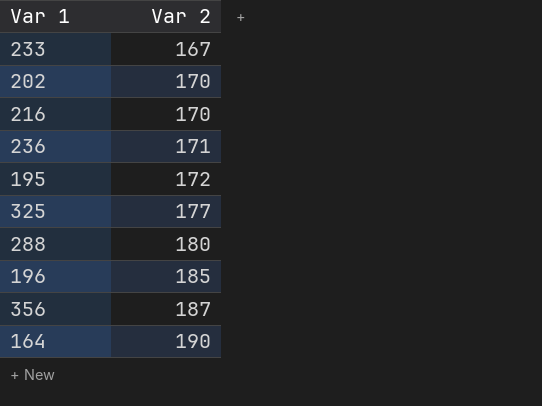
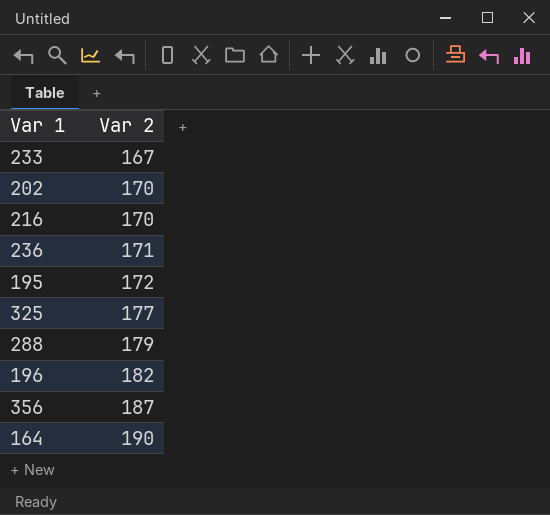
288 | Var 2: 180 -> 179
196 | Var 2: 185 -> 182

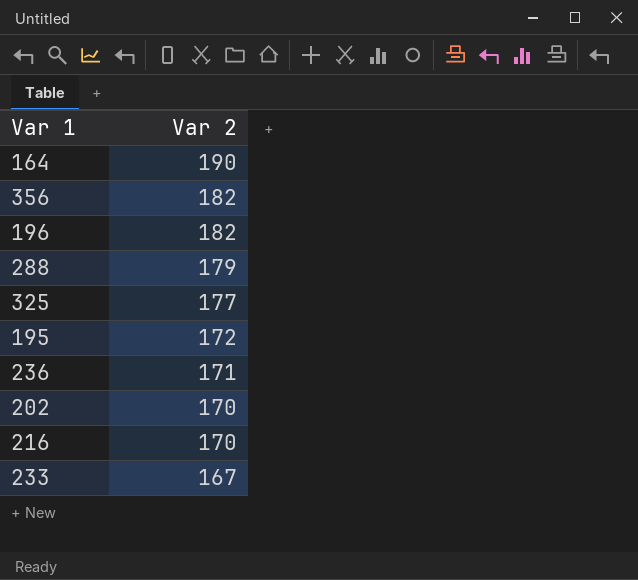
row order: Var 2 ascending -> Var 2 descending
356 | Var 2: 187 -> 182

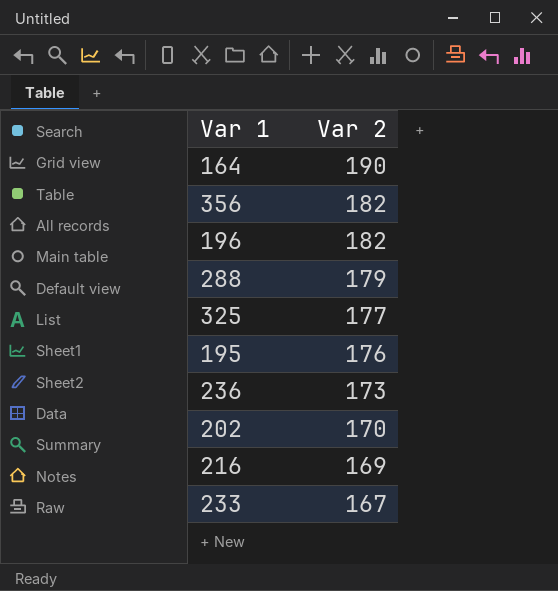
195 | Var 2: 172 -> 176
236 | Var 2: 171 -> 173
216 | Var 2: 170 -> 169

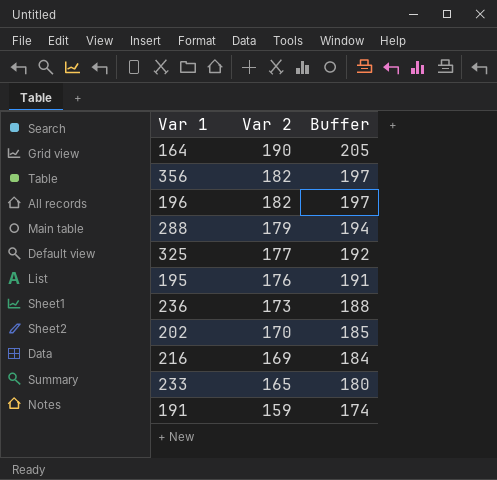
column Buffer | formula: none -> [Var 2] + 15
233 | Var 2: 167 -> 165
row 191: none -> 159 | 174

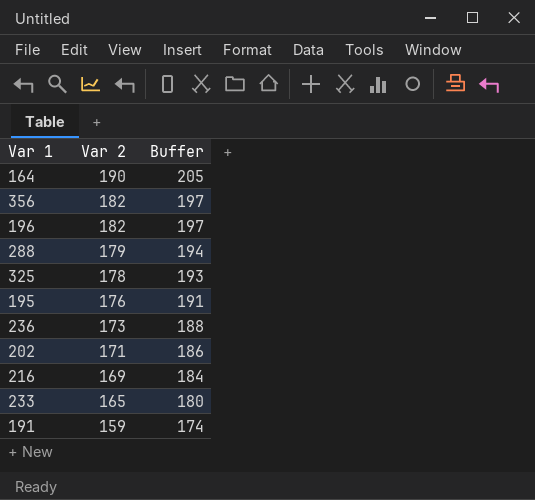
325 | Var 2: 177 -> 178
325 | Buffer: 192 -> 193
202 | Var 2: 170 -> 171
202 | Buffer: 185 -> 186

